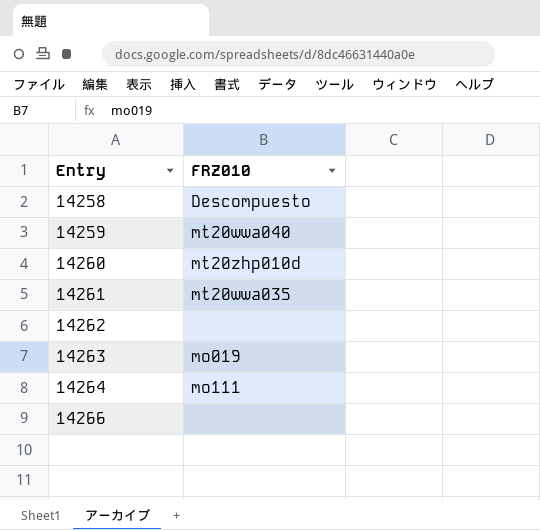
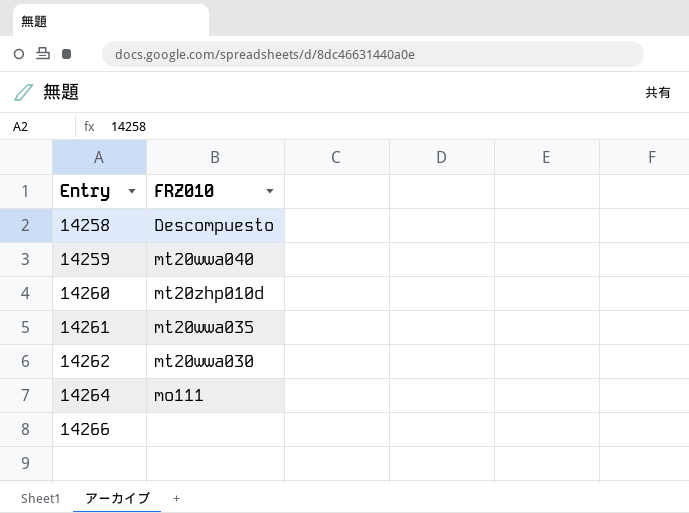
row 14263: mo019 -> none
14262 | FRZ010: none -> mt20wwa030

